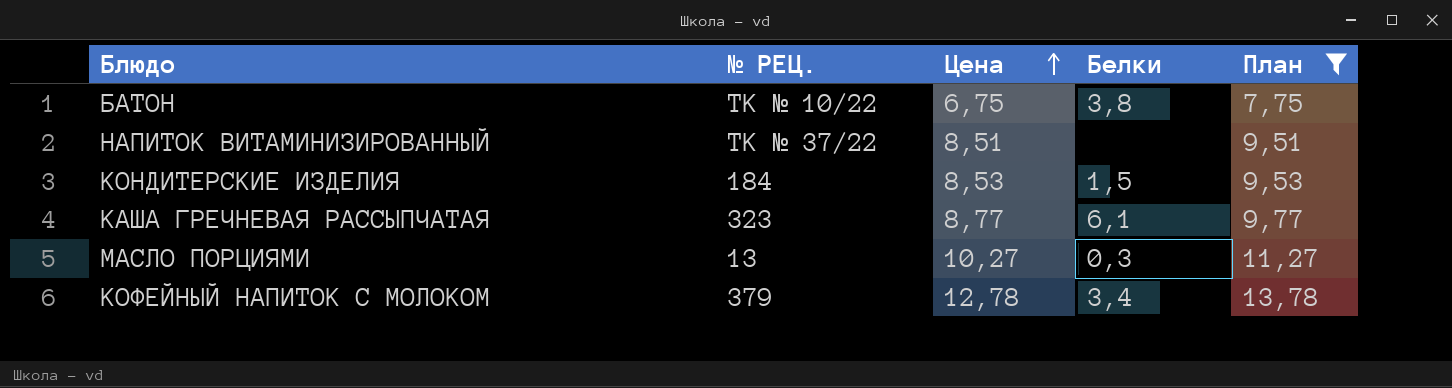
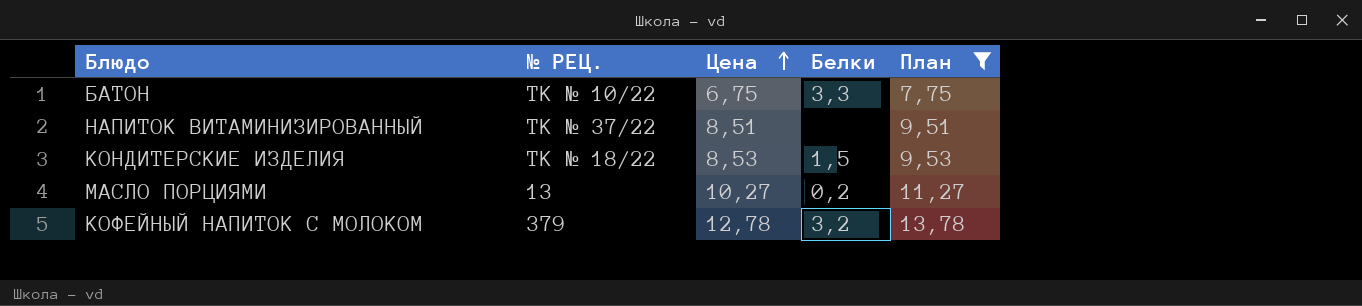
row КАША ГРЕЧНЕВАЯ РАССЫПЧАТАЯ: 323 | 8,77 | 6,1 | 9,77 -> none
БАТОН | Белки: 3,8 -> 3,3
КОНДИТЕРСКИЕ ИЗДЕЛИЯ | № РЕЦ.: 184 -> ТК № 18/22
МАСЛО ПОРЦИЯМИ | Белки: 0,3 -> 0,2
КОФЕЙНЫЙ НАПИТОК С МОЛОКОМ | Белки: 3,4 -> 3,2

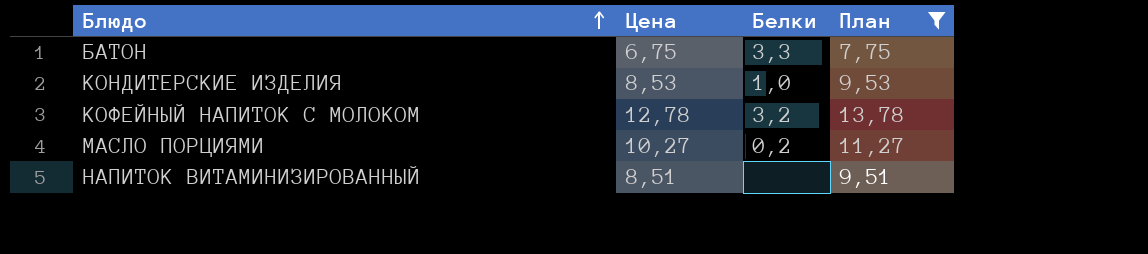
row order: Цена ascending -> Блюдо ascending
column № РЕЦ. | position: 2 -> none
КОНДИТЕРСКИЕ ИЗДЕЛИЯ | Белки: 1,5 -> 1,0

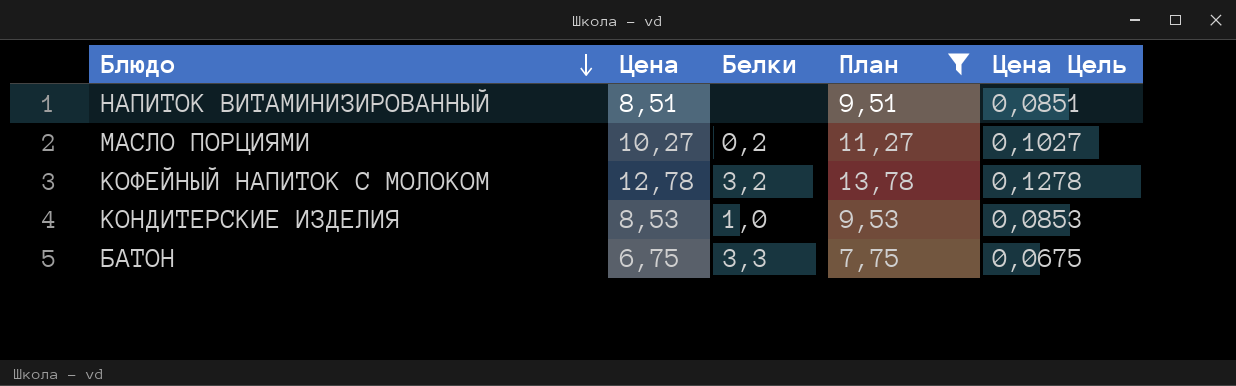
row order: Блюдо ascending -> Блюдо descending
column Цена Цель | formula: none -> [Цена] * 0,01

